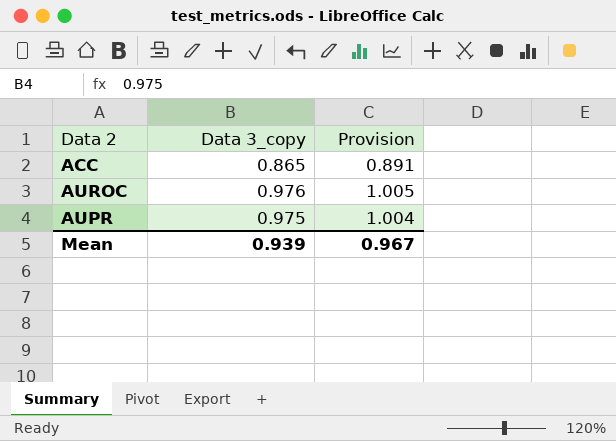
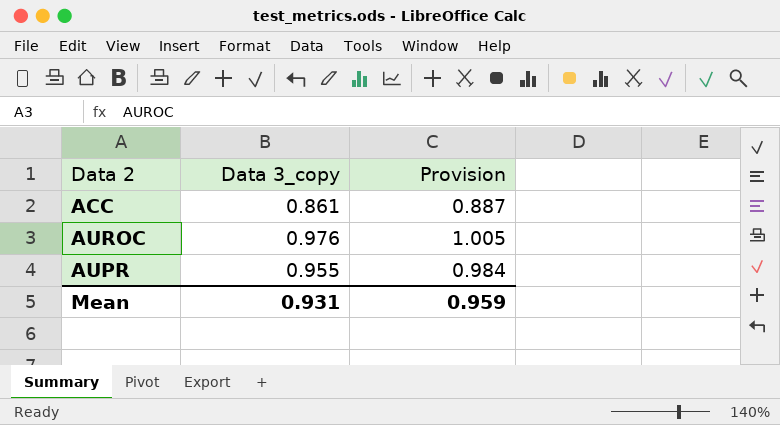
ACC | Data 3_copy: 0.865 -> 0.861
ACC | Provision: 0.891 -> 0.887
AUPR | Data 3_copy: 0.975 -> 0.955
AUPR | Provision: 1.004 -> 0.984
Mean | Data 3_copy: 0.939 -> 0.931
Mean | Provision: 0.967 -> 0.959

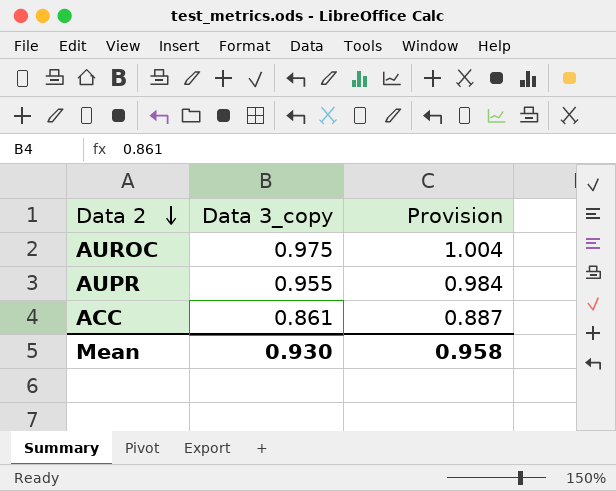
row order: none -> Data 2 descending
AUROC | Data 3_copy: 0.976 -> 0.975
AUROC | Provision: 1.005 -> 1.004
Mean | Data 3_copy: 0.931 -> 0.930
Mean | Provision: 0.959 -> 0.958

